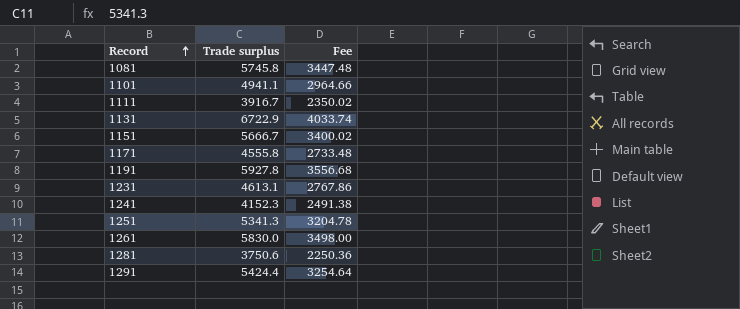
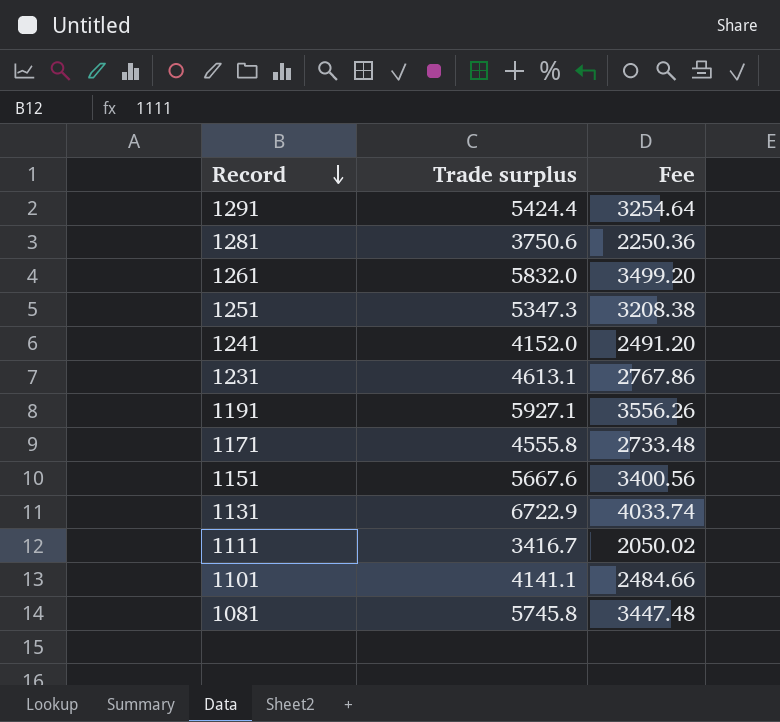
row order: Record ascending -> Record descending
1261 | Trade surplus: 5830.0 -> 5832.0
1261 | Fee: 3498.00 -> 3499.20
1251 | Trade surplus: 5341.3 -> 5347.3
1251 | Fee: 3204.78 -> 3208.38
1241 | Trade surplus: 4152.3 -> 4152.0
1241 | Fee: 2491.38 -> 2491.20
1191 | Trade surplus: 5927.8 -> 5927.1
1191 | Fee: 3556.68 -> 3556.26
1151 | Trade surplus: 5666.7 -> 5667.6
1151 | Fee: 3400.02 -> 3400.56
1111 | Trade surplus: 3916.7 -> 3416.7
1111 | Fee: 2350.02 -> 2050.02
1101 | Trade surplus: 4941.1 -> 4141.1
1101 | Fee: 2964.66 -> 2484.66

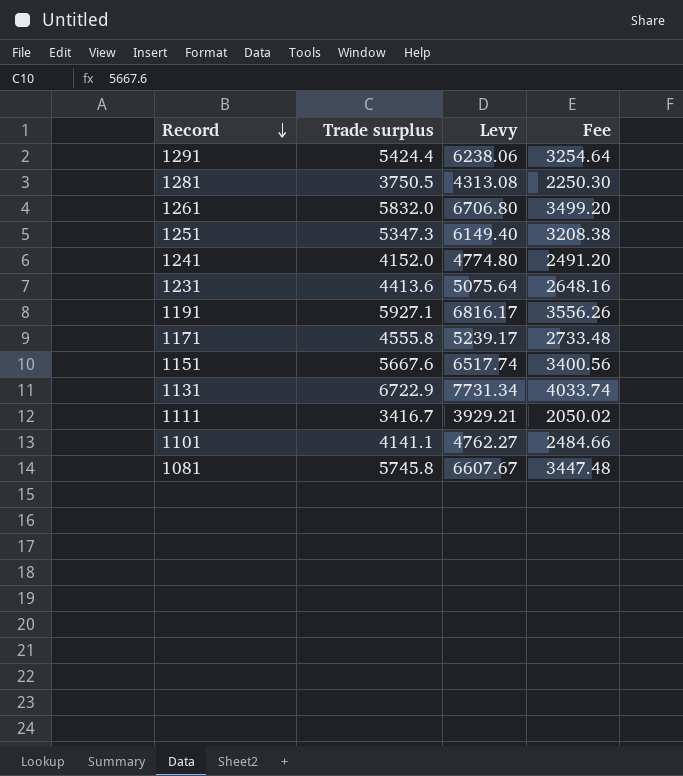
column Levy | formula: none -> [Trade surplus] * 1.15
1281 | Trade surplus: 3750.6 -> 3750.5
1281 | Fee: 2250.36 -> 2250.30
1231 | Trade surplus: 4613.1 -> 4413.6
1231 | Fee: 2767.86 -> 2648.16

